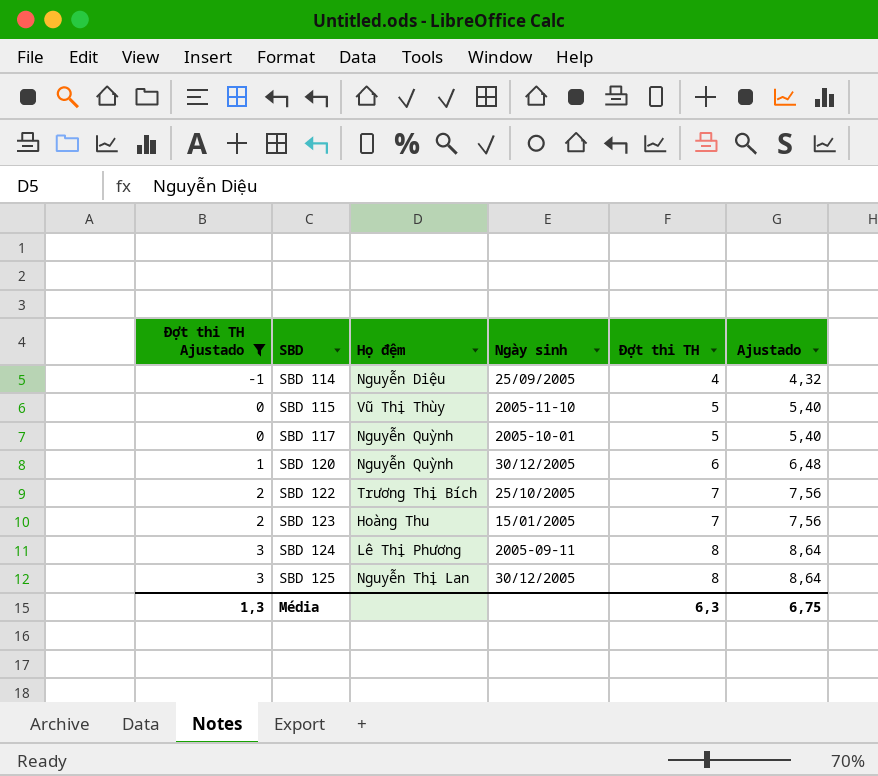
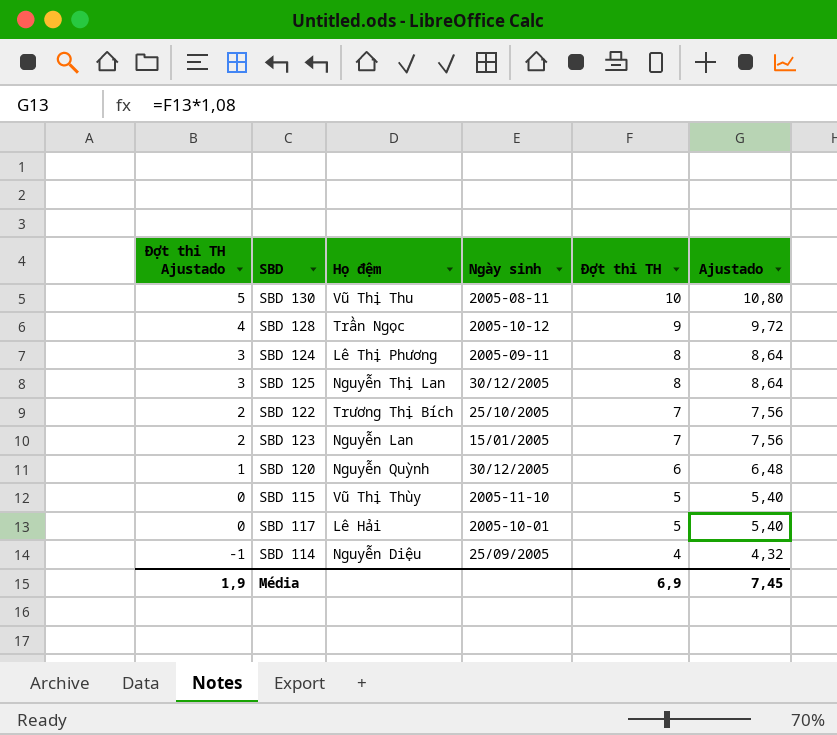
filter: Đợt thi TH Ajustado <= 3 -> none
row order: Đợt thi TH Ajustado ascending -> Đợt thi TH Ajustado descending
SBD 123 | Họ đệm: Hoàng Thu -> Nguyễn Lan
SBD 117 | Họ đệm: Nguyễn Quỳnh -> Lê Hải
Média | Đợt thi TH Ajustado: 1,3 -> 1,9
Média | Đợt thi TH: 6,3 -> 6,9
Média | Ajustado: 6,75 -> 7,45

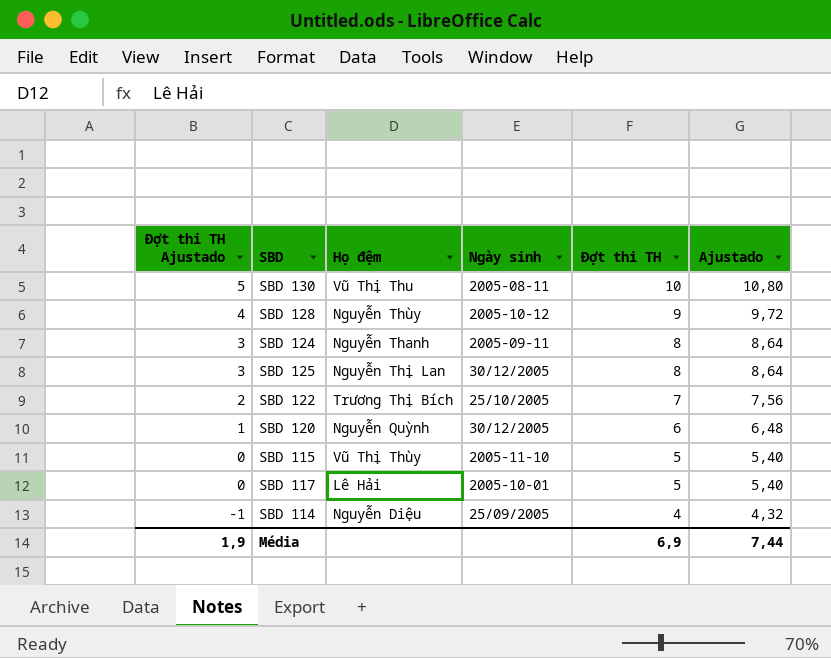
row SBD 123: 2 | Nguyễn Lan | 15/01/2005 | 7 | 7,56 -> none
SBD 128 | Họ đệm: Trần Ngọc -> Nguyễn Thùy
SBD 124 | Họ đệm: Lê Thị Phương -> Nguyễn Thanh
Média | Ajustado: 7,45 -> 7,44

